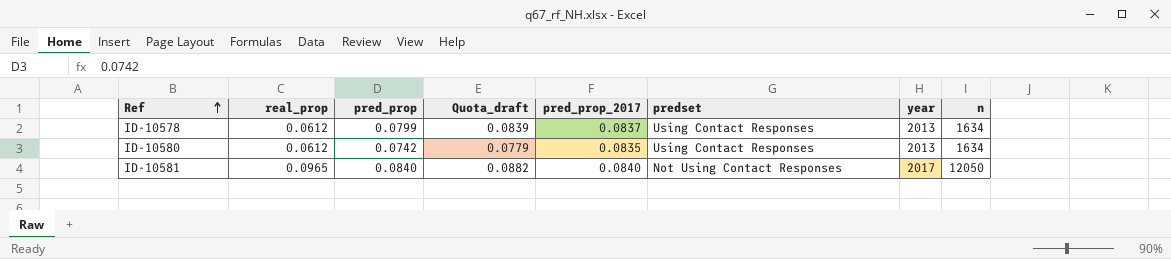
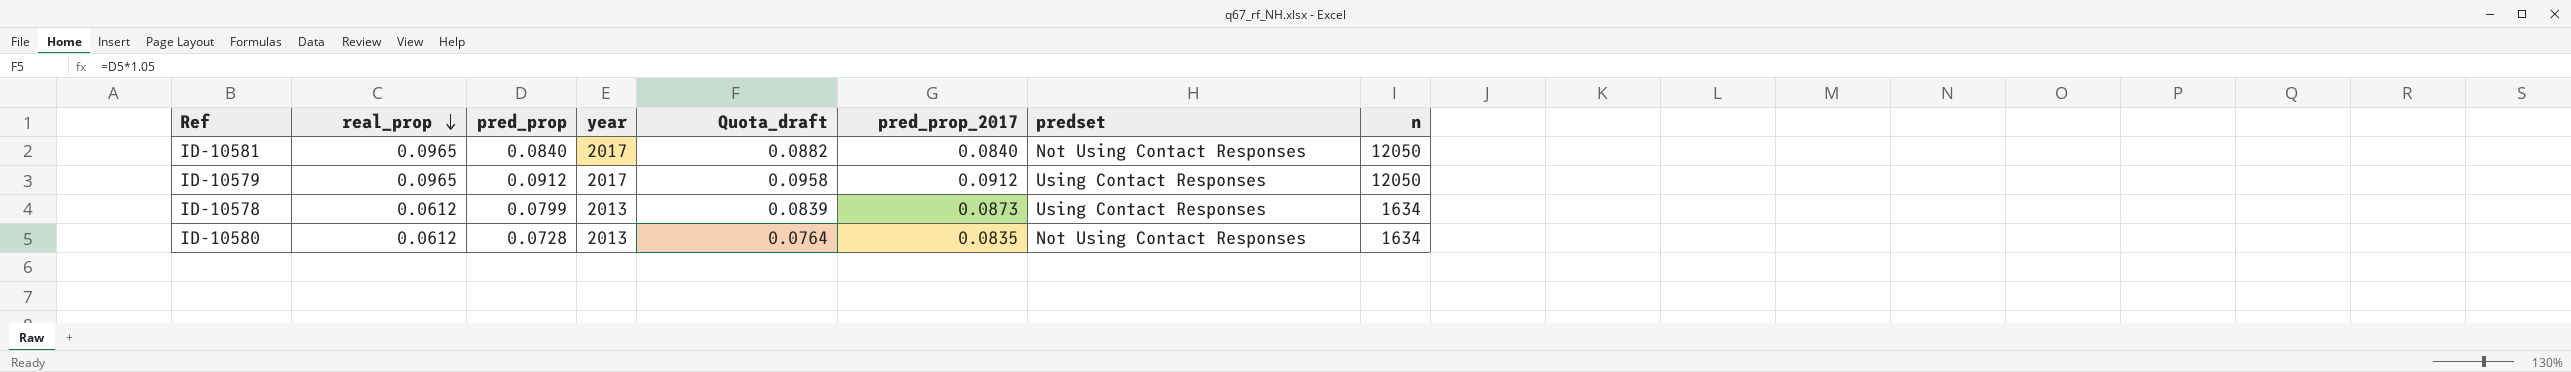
row order: Ref ascending -> real_prop descending
column year | position: 7 -> 4
row ID-10579: none -> 0.0965 | 0.0912 | 2017 | 0.0958 | 0.0912 | Using Contact Responses | 12050
ID-10578 | pred_prop_2017: 0.0837 -> 0.0873
ID-10580 | pred_prop: 0.0742 -> 0.0728
ID-10580 | Quota_draft: 0.0779 -> 0.0764
ID-10580 | predset: Using Contact Responses -> Not Using Contact Responses

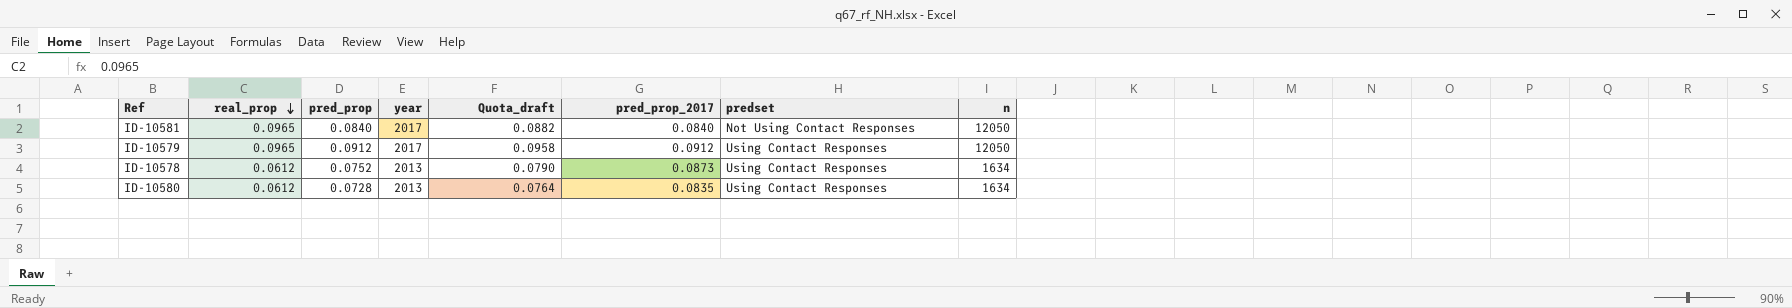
ID-10578 | pred_prop: 0.0799 -> 0.0752
ID-10578 | Quota_draft: 0.0839 -> 0.0790
ID-10580 | predset: Not Using Contact Responses -> Using Contact Responses

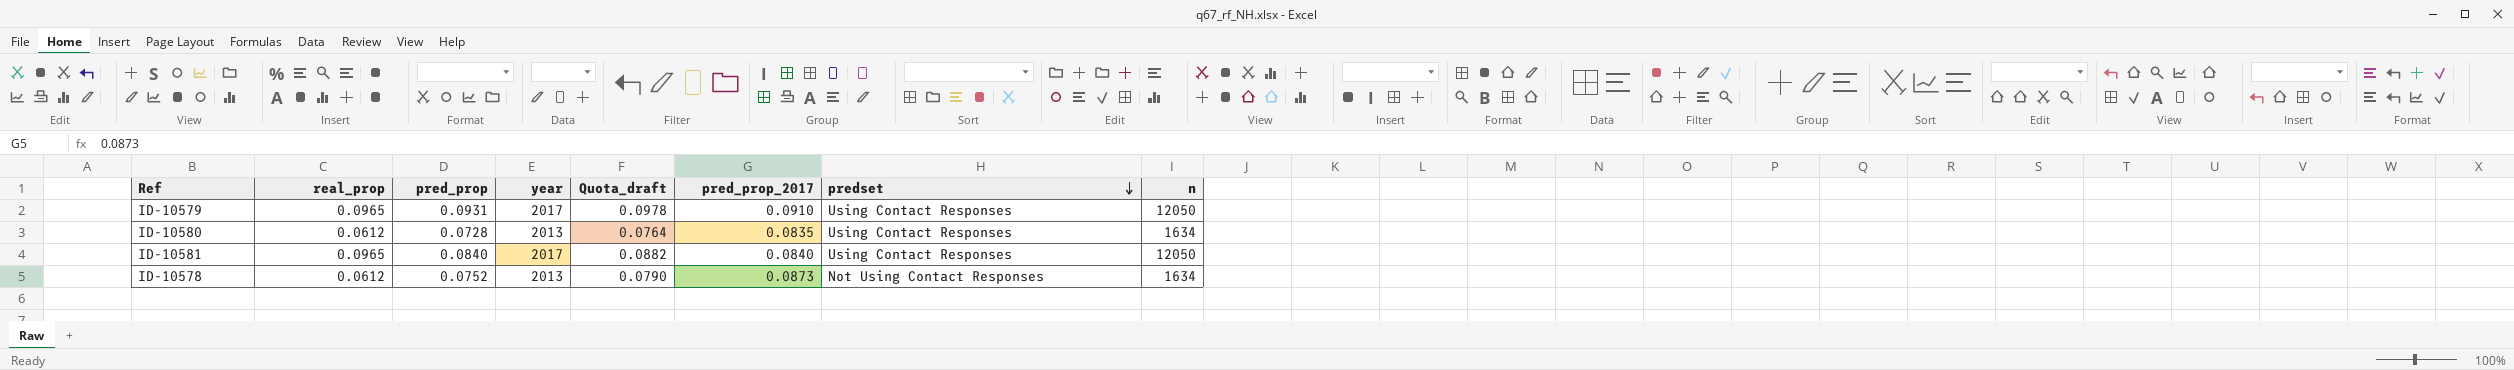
row order: real_prop descending -> predset descending
ID-10579 | pred_prop: 0.0912 -> 0.0931
ID-10579 | Quota_draft: 0.0958 -> 0.0978
ID-10579 | pred_prop_2017: 0.0912 -> 0.0910
ID-10581 | predset: Not Using Contact Responses -> Using Contact Responses
ID-10578 | predset: Using Contact Responses -> Not Using Contact Responses

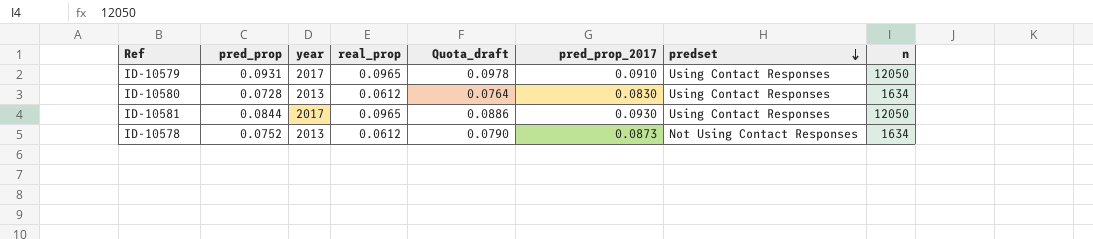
column real_prop | position: 2 -> 4
ID-10580 | pred_prop_2017: 0.0835 -> 0.0830
ID-10581 | pred_prop: 0.0840 -> 0.0844
ID-10581 | Quota_draft: 0.0882 -> 0.0886
ID-10581 | pred_prop_2017: 0.0840 -> 0.0930

